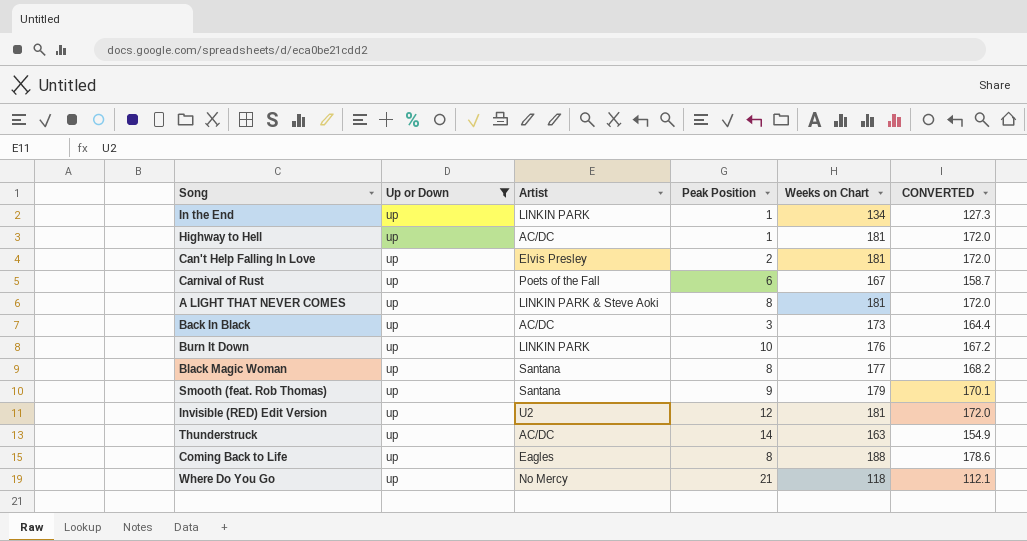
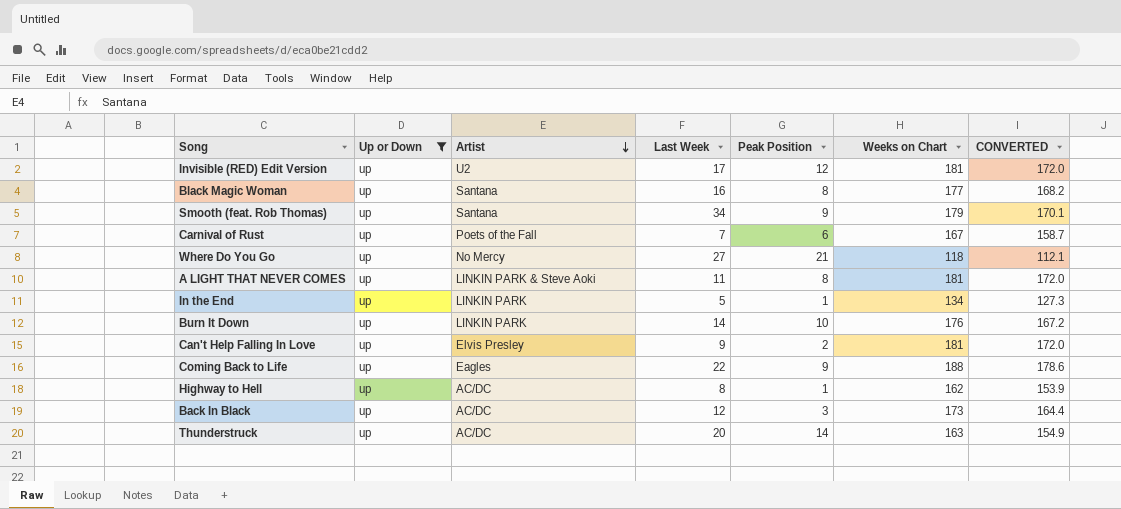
row order: none -> Artist descending
column Last Week | position: none -> 4
Coming Back to Life | Peak Position: 8 -> 9
Highway to Hell | Weeks on Chart: 181 -> 162
Highway to Hell | CONVERTED: 172.0 -> 153.9

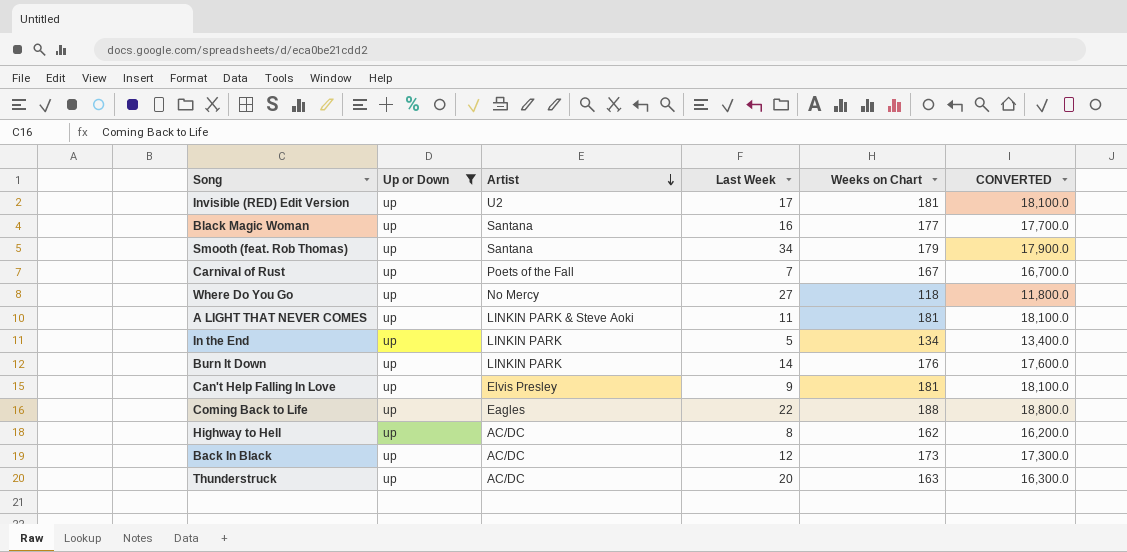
column Peak Position | position: 5 -> none
column CONVERTED | formula: [Weeks on Chart] * 0.95 -> [Weeks on Chart] * 100

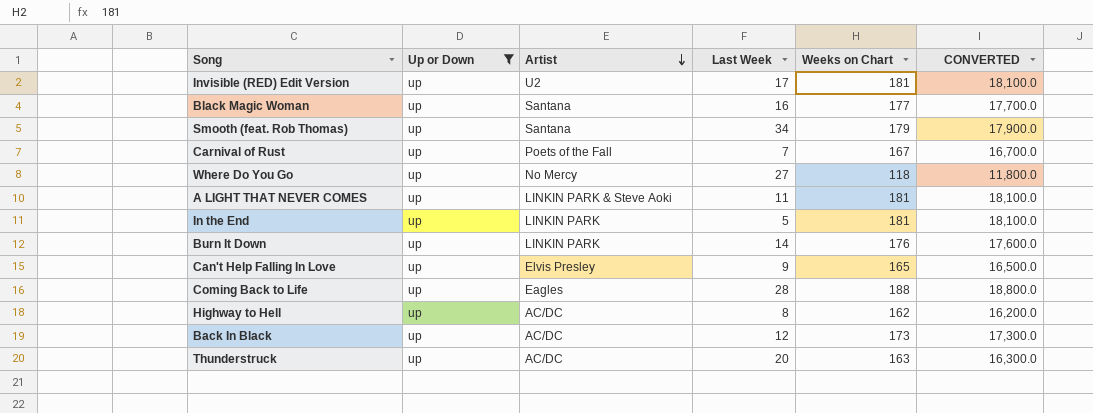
In the End | Weeks on Chart: 134 -> 181
In the End | CONVERTED: 13,400.0 -> 18,100.0
Can't Help Falling In Love | Weeks on Chart: 181 -> 165
Can't Help Falling In Love | CONVERTED: 18,100.0 -> 16,500.0
Coming Back to Life | Last Week: 22 -> 28

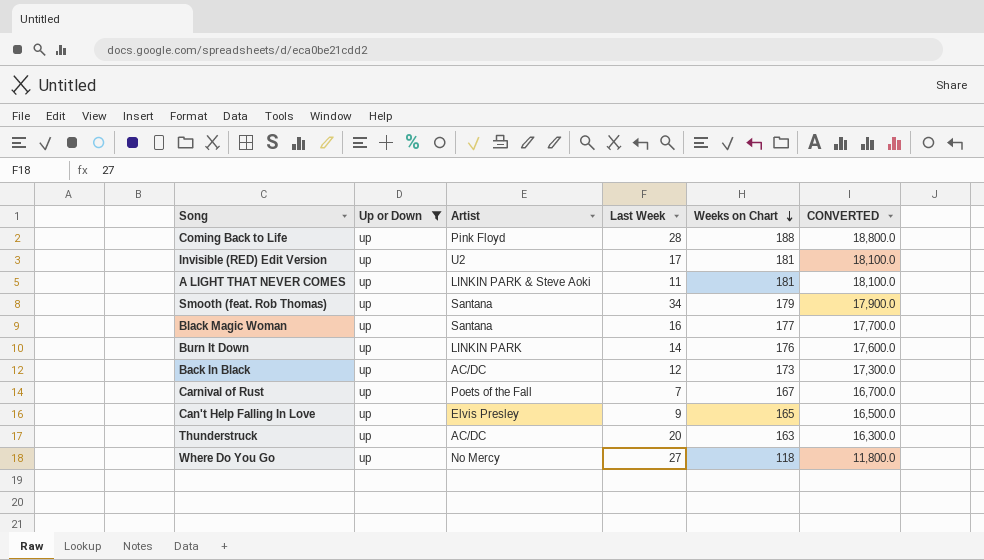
row order: Artist descending -> Weeks on Chart descending
row In the End: up | LINKIN PARK | 5 | 181 | 18,100.0 -> none
row Highway to Hell: up | AC/DC | 8 | 162 | 16,200.0 -> none
Coming Back to Life | Artist: Eagles -> Pink Floyd

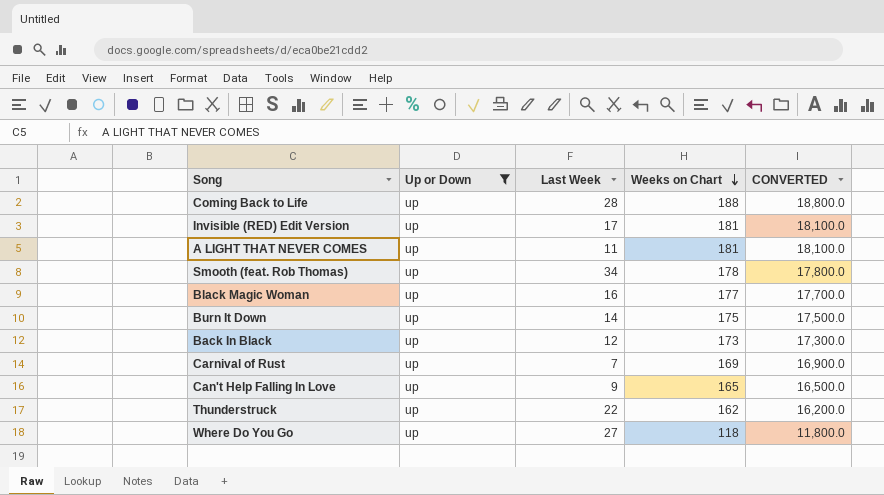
column Artist | position: 3 -> none
Smooth (feat. Rob Thomas) | Weeks on Chart: 179 -> 178
Smooth (feat. Rob Thomas) | CONVERTED: 17,900.0 -> 17,800.0
Burn It Down | Weeks on Chart: 176 -> 175
Burn It Down | CONVERTED: 17,600.0 -> 17,500.0
Carnival of Rust | Weeks on Chart: 167 -> 169
Carnival of Rust | CONVERTED: 16,700.0 -> 16,900.0
Thunderstruck | Last Week: 20 -> 22
Thunderstruck | Weeks on Chart: 163 -> 162
Thunderstruck | CONVERTED: 16,300.0 -> 16,200.0

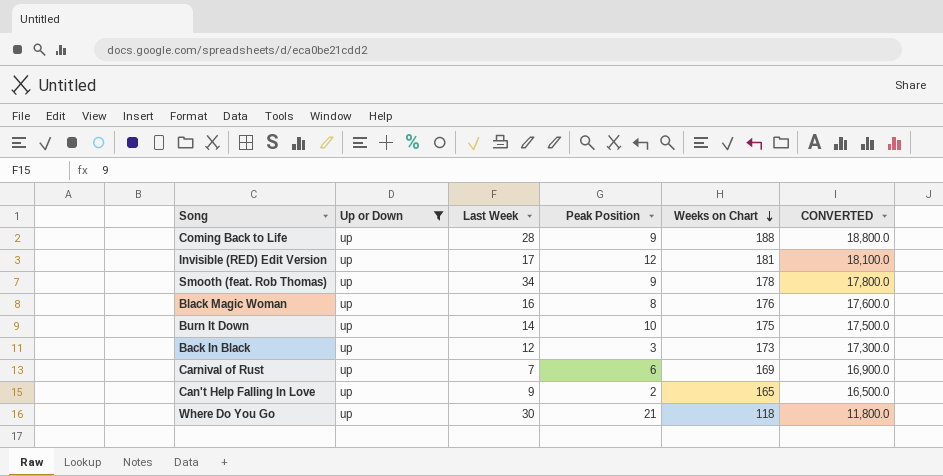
column Peak Position | position: none -> 4
row A LIGHT THAT NEVER COMES: up | 11 | 181 | 18,100.0 -> none
row Thunderstruck: up | 22 | 162 | 16,200.0 -> none
Black Magic Woman | Weeks on Chart: 177 -> 176
Black Magic Woman | CONVERTED: 17,700.0 -> 17,600.0
Where Do You Go | Last Week: 27 -> 30

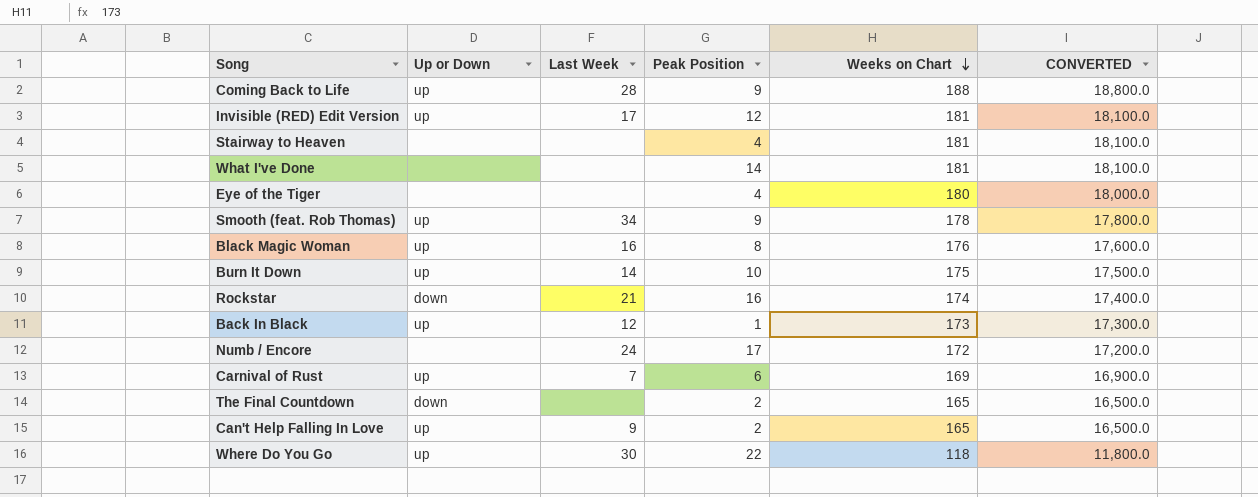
filter: Up or Down = up -> none
Back In Black | Peak Position: 3 -> 1
Where Do You Go | Peak Position: 21 -> 22

